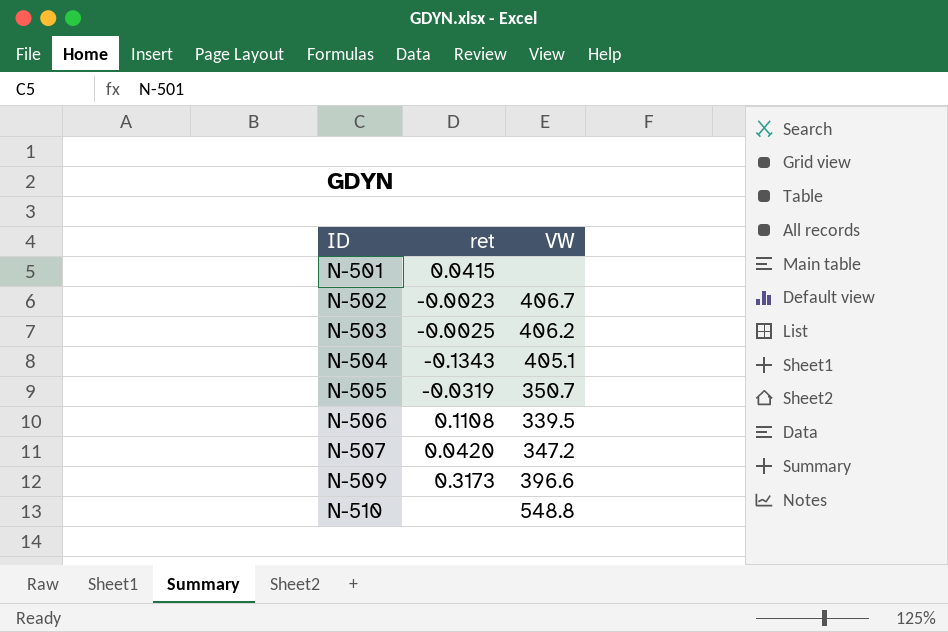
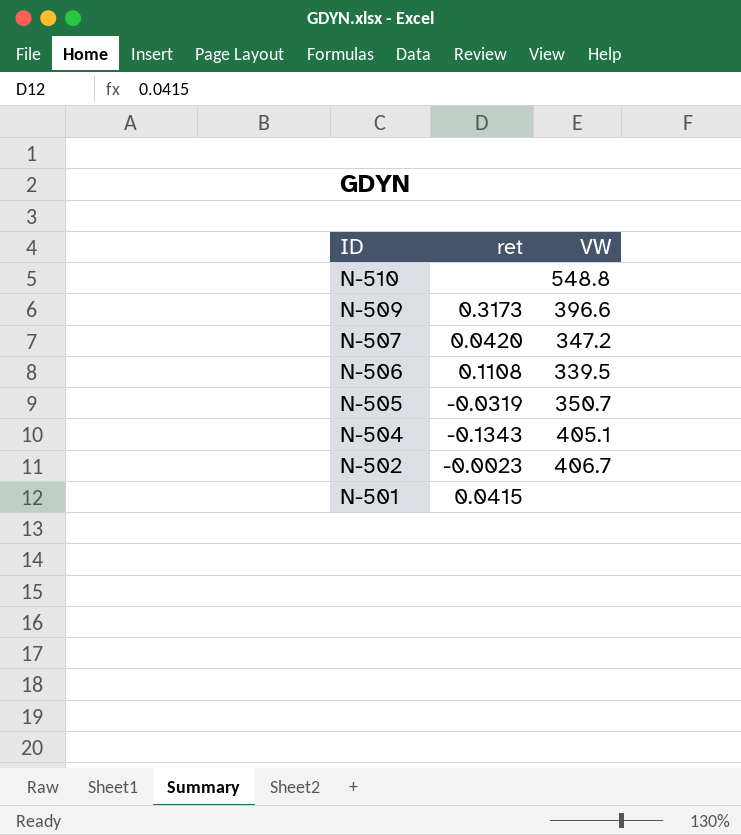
row order: ID ascending -> ID descending
row N-503: -0.0025 | 406.2 -> none

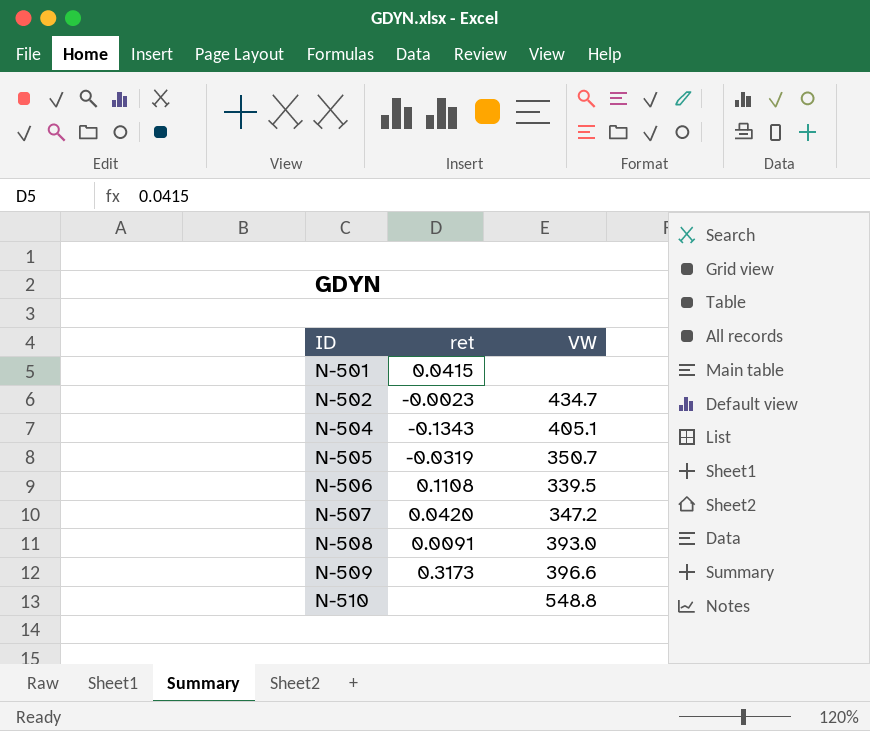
row order: ID descending -> ID ascending
N-502 | VW: 406.7 -> 434.7
row N-508: none -> 0.0091 | 393.0

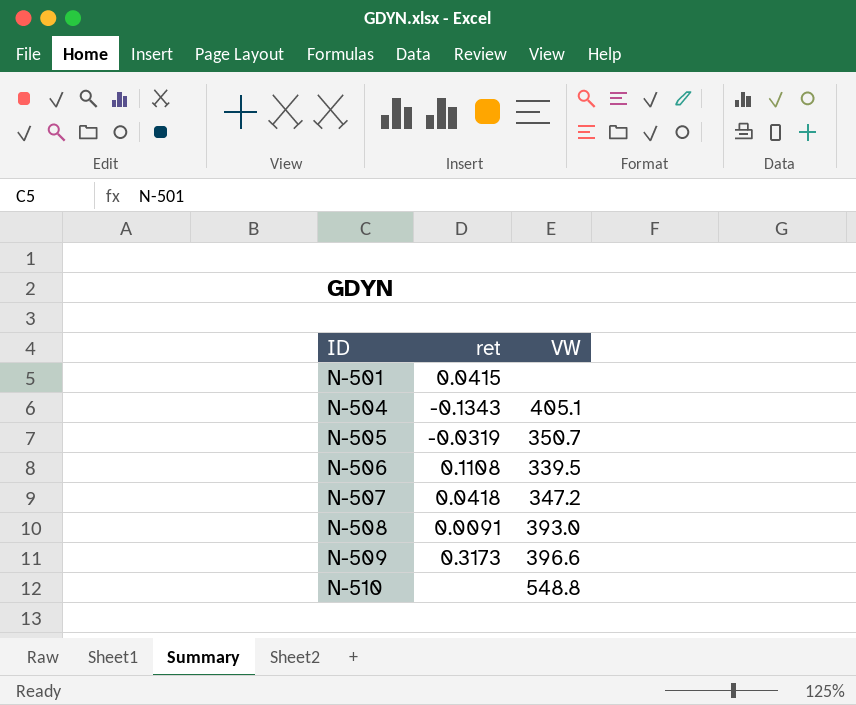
row N-502: -0.0023 | 434.7 -> none
N-507 | ret: 0.0420 -> 0.0418

